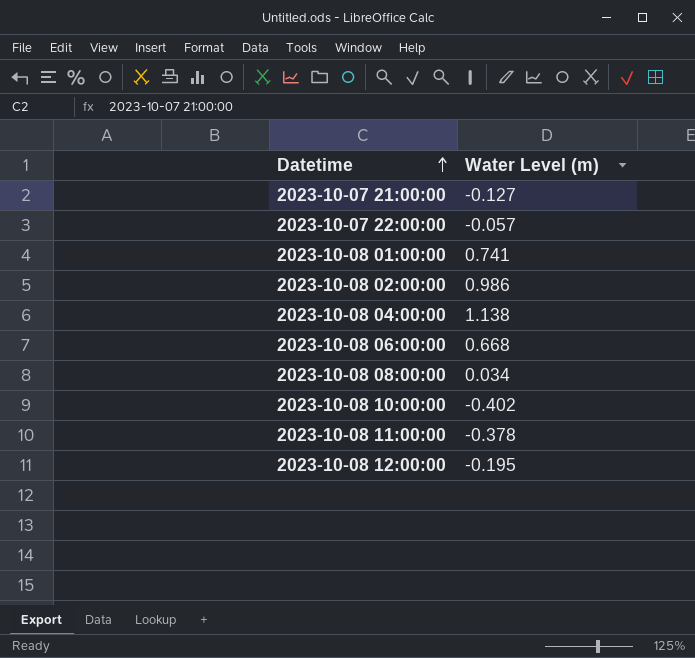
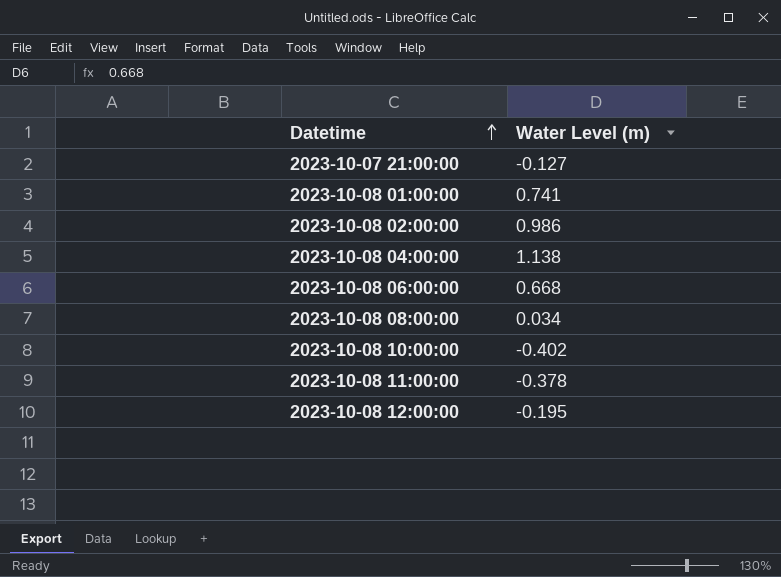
row 2023-10-07 22:00:00: -0.057 -> none

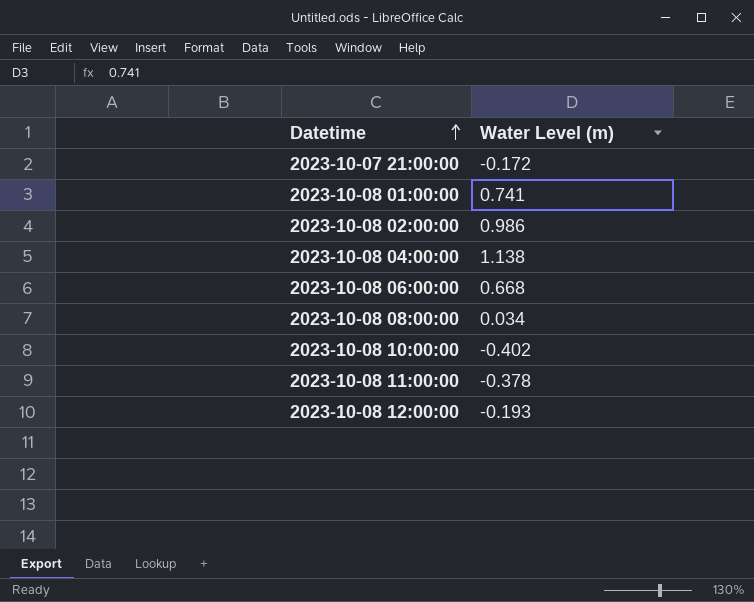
2023-10-07 21:00:00 | Water Level (m): -0.127 -> -0.172
2023-10-08 12:00:00 | Water Level (m): -0.195 -> -0.193

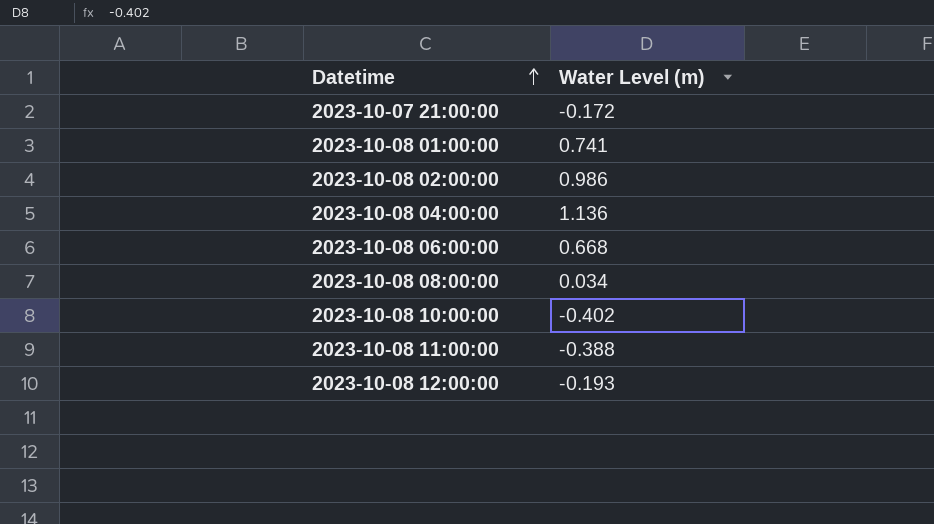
2023-10-08 04:00:00 | Water Level (m): 1.138 -> 1.136
2023-10-08 11:00:00 | Water Level (m): -0.378 -> -0.388

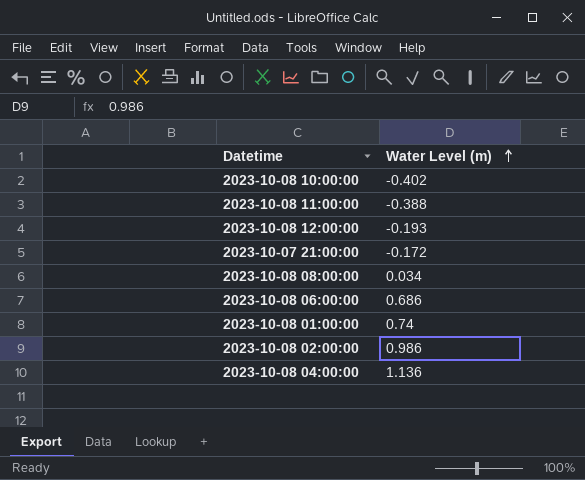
row order: Datetime ascending -> Water Level (m) ascending
2023-10-08 06:00:00 | Water Level (m): 0.668 -> 0.686
2023-10-08 01:00:00 | Water Level (m): 0.741 -> 0.74

